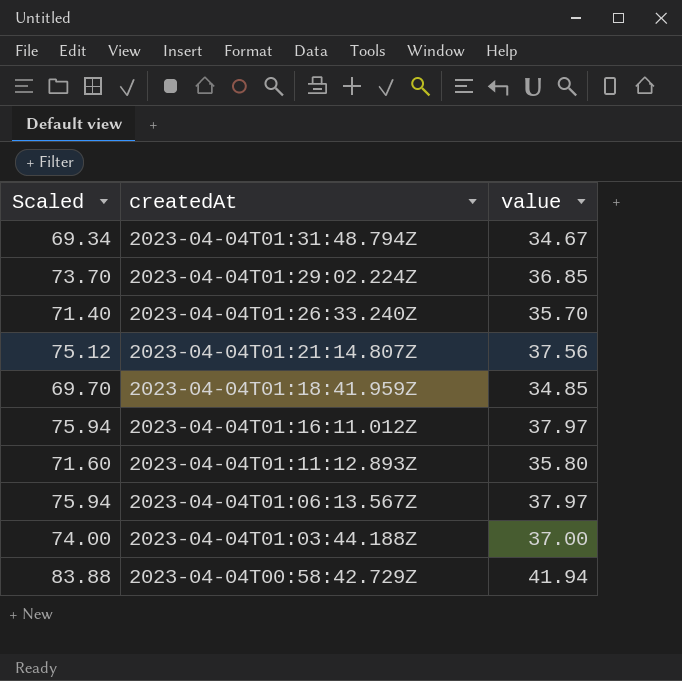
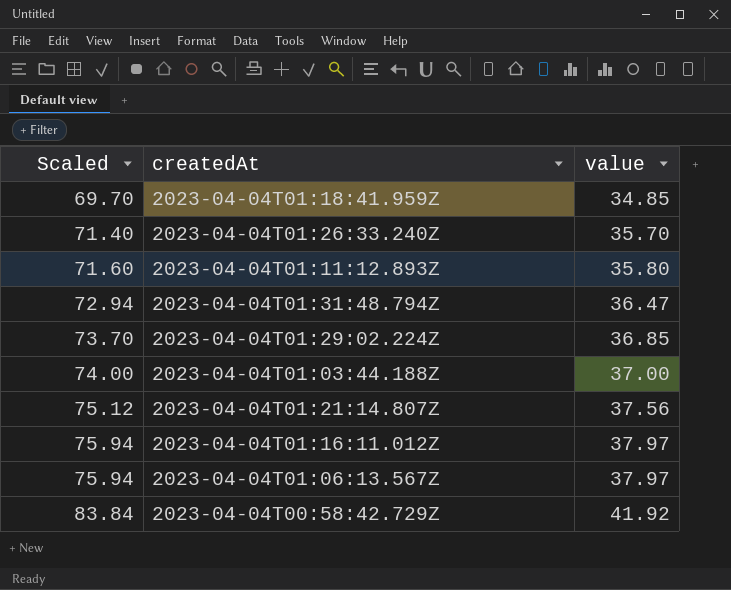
row order: createdAt descending -> Scaled ascending
2023-04-04T01:31:48.794Z | Scaled: 69.34 -> 72.94
2023-04-04T01:31:48.794Z | value: 34.67 -> 36.47
2023-04-04T00:58:42.729Z | Scaled: 83.88 -> 83.84
2023-04-04T00:58:42.729Z | value: 41.94 -> 41.92

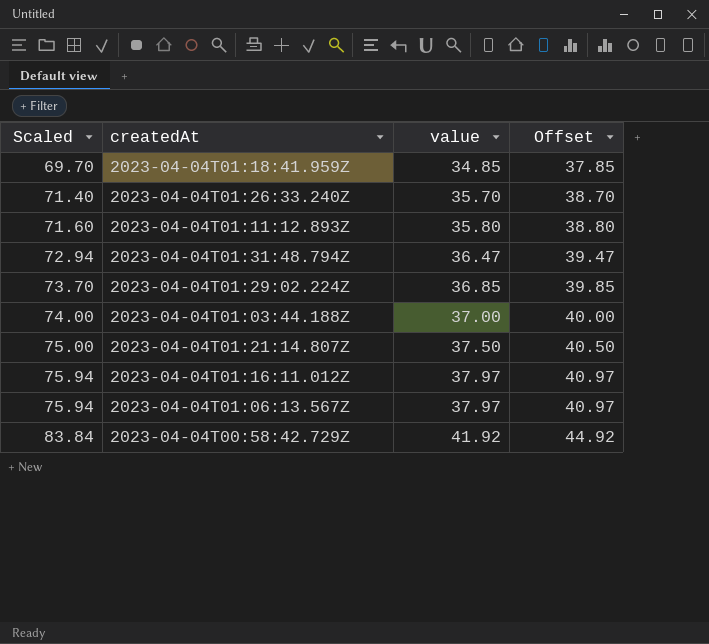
column Offset | formula: none -> [value] + 3
2023-04-04T01:21:14.807Z | Scaled: 75.12 -> 75.00
2023-04-04T01:21:14.807Z | value: 37.56 -> 37.50

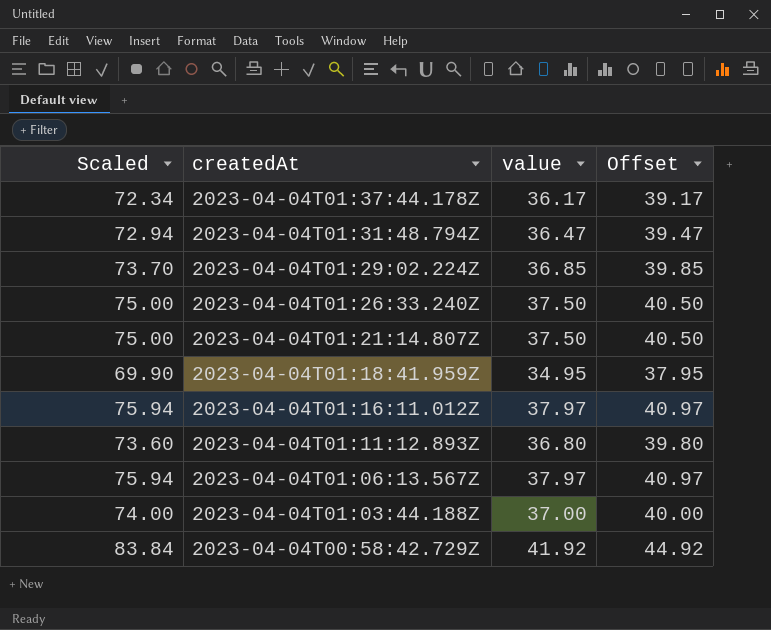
row order: Scaled ascending -> createdAt descending
row 2023-04-04T01:37:44.178Z: none -> 72.34 | 36.17 | 39.17
2023-04-04T01:26:33.240Z | Scaled: 71.40 -> 75.00
2023-04-04T01:26:33.240Z | value: 35.70 -> 37.50
2023-04-04T01:26:33.240Z | Offset: 38.70 -> 40.50
2023-04-04T01:18:41.959Z | Scaled: 69.70 -> 69.90
2023-04-04T01:18:41.959Z | value: 34.85 -> 34.95
2023-04-04T01:18:41.959Z | Offset: 37.85 -> 37.95
2023-04-04T01:11:12.893Z | Scaled: 71.60 -> 73.60
2023-04-04T01:11:12.893Z | value: 35.80 -> 36.80
2023-04-04T01:11:12.893Z | Offset: 38.80 -> 39.80

